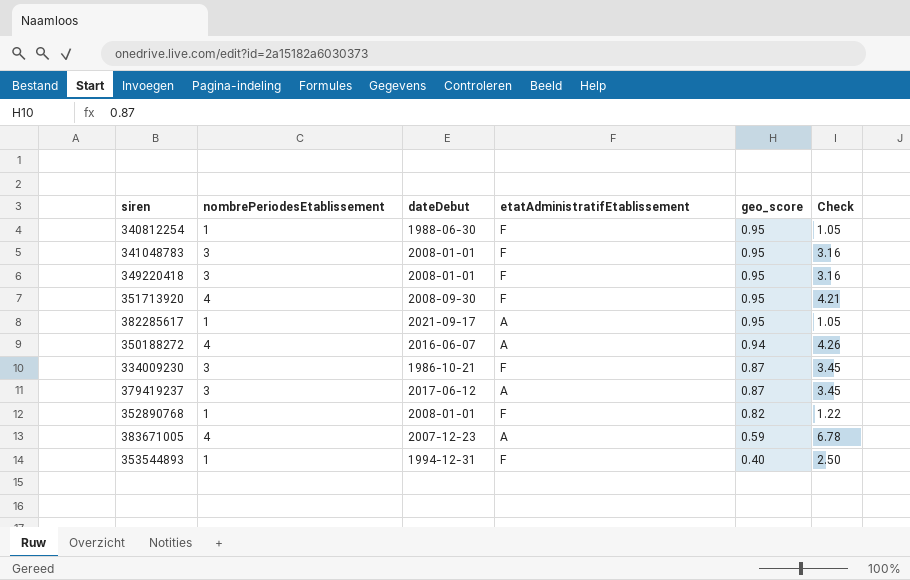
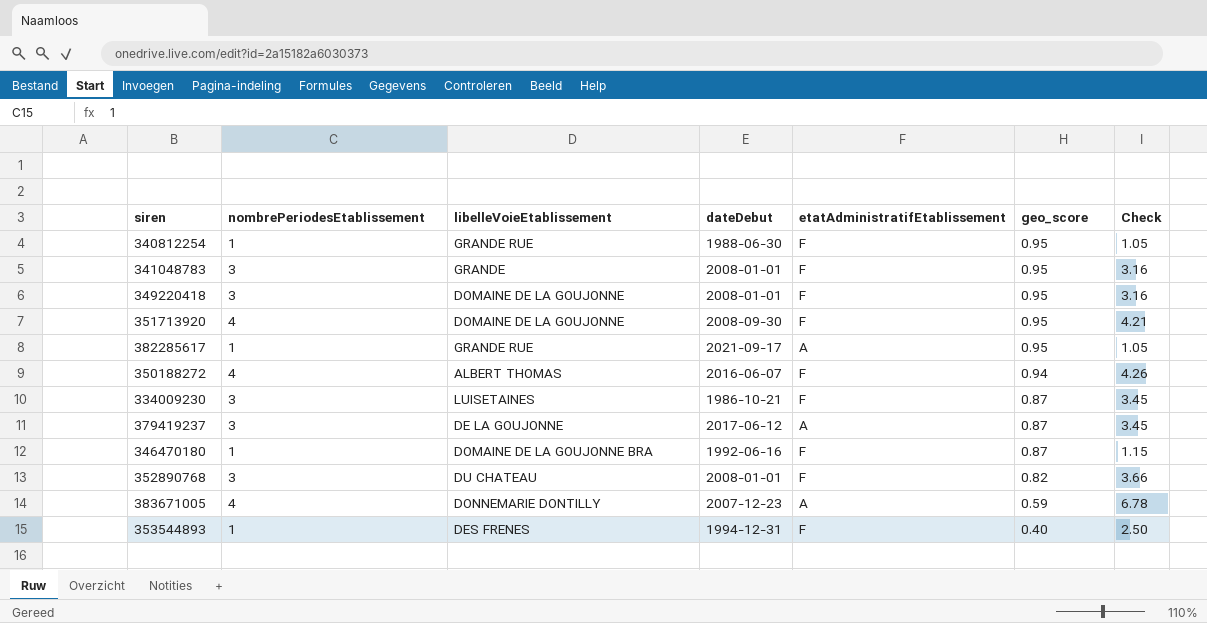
column libelleVoieEtablissement | position: none -> 3
350188272 | etatAdministratifEtablissement: A -> F
row 346470180: none -> 1 | DOMAINE DE LA GOUJONNE BRA | 1992-06-16 | F | 0.87 | 1.15
352890768 | nombrePeriodesEtablissement: 1 -> 3
352890768 | Check: 1.22 -> 3.66

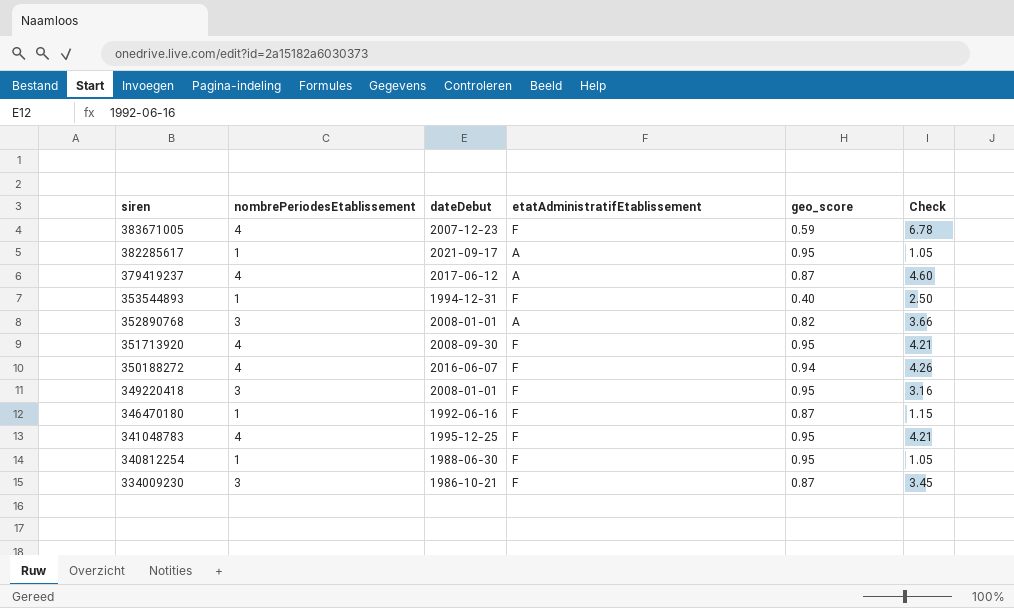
row order: geo_score descending -> siren descending
column libelleVoieEtablissement | position: 3 -> none
383671005 | etatAdministratifEtablissement: A -> F
379419237 | nombrePeriodesEtablissement: 3 -> 4
379419237 | Check: 3.45 -> 4.60
352890768 | etatAdministratifEtablissement: F -> A
341048783 | nombrePeriodesEtablissement: 3 -> 4
341048783 | dateDebut: 2008-01-01 -> 1995-12-25
341048783 | Check: 3.16 -> 4.21

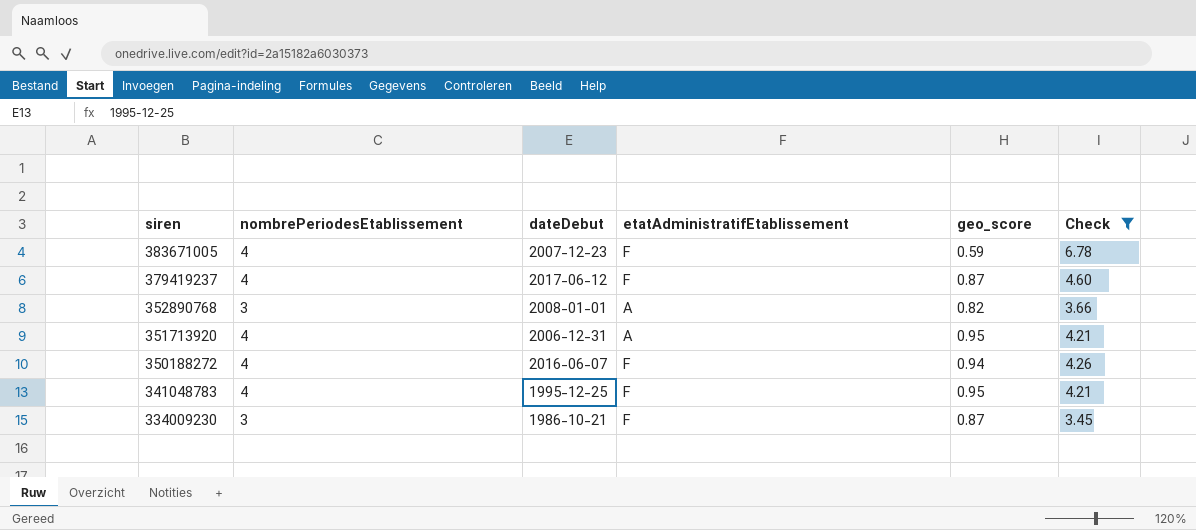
filter: none -> Check >= 3.45
379419237 | etatAdministratifEtablissement: A -> F
351713920 | dateDebut: 2008-09-30 -> 2006-12-31
351713920 | etatAdministratifEtablissement: F -> A

